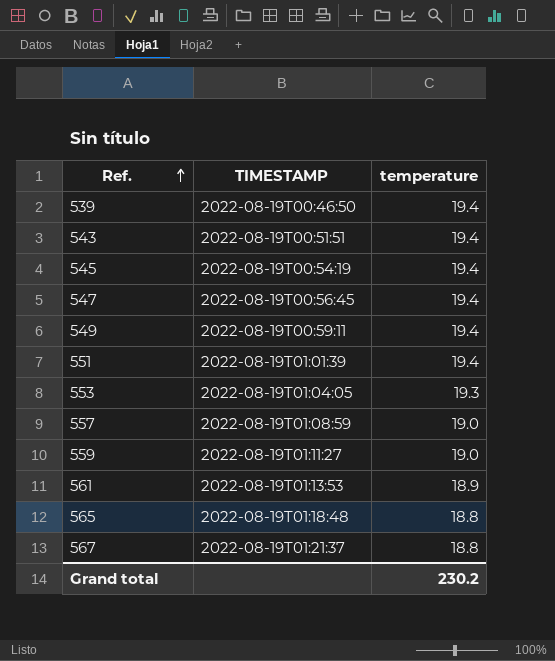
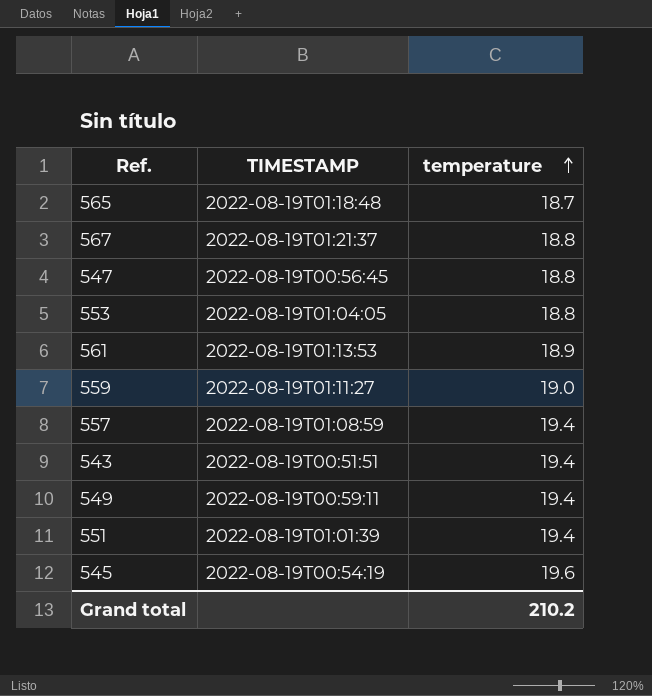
row order: Ref. ascending -> temperature ascending
row 539: 2022-08-19T00:46:50 | 19.4 -> none
565 | temperature: 18.8 -> 18.7
547 | temperature: 19.4 -> 18.8
553 | temperature: 19.3 -> 18.8
557 | temperature: 19.0 -> 19.4
545 | temperature: 19.4 -> 19.6
Grand total | temperature: 230.2 -> 210.2

